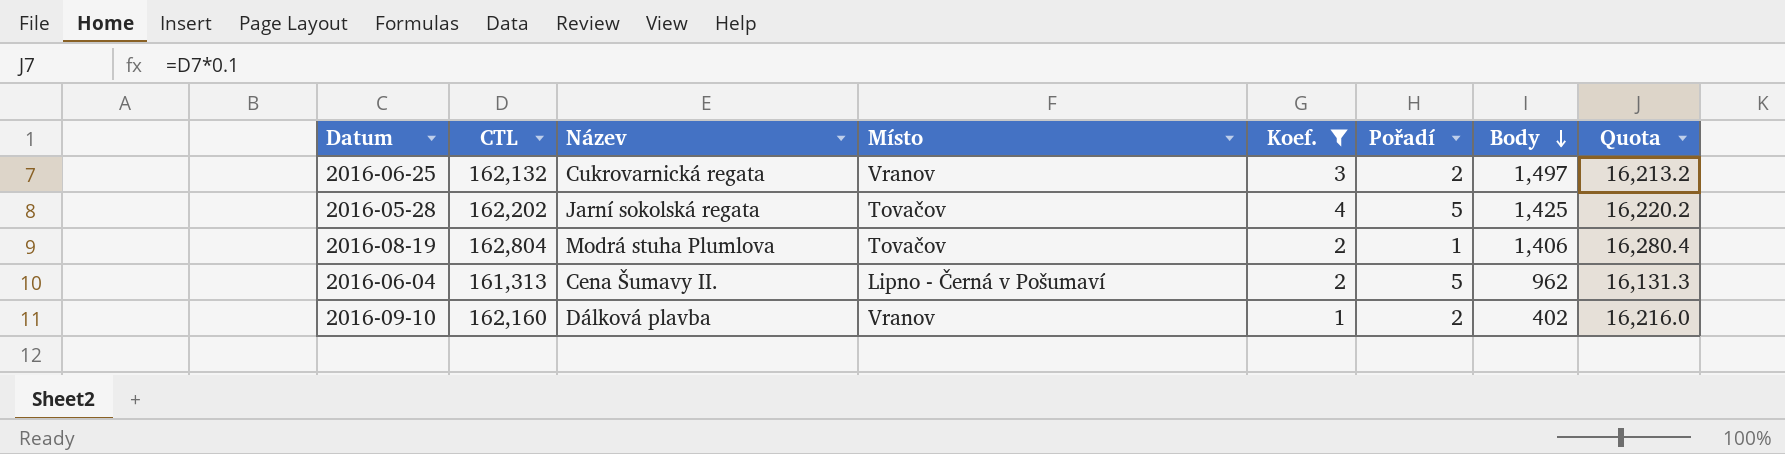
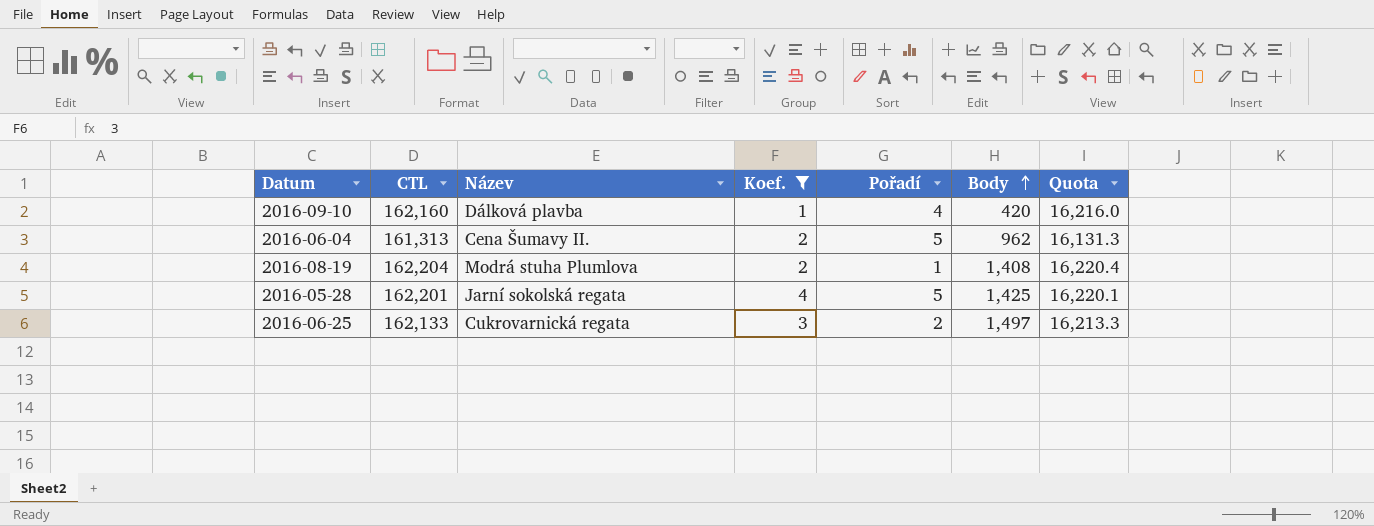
row order: Body descending -> Body ascending
column Místo | position: 4 -> none
2016-09-10 | Pořadí: 2 -> 4
2016-09-10 | Body: 402 -> 420
2016-08-19 | CTL: 162,804 -> 162,204
2016-08-19 | Body: 1,406 -> 1,408
2016-08-19 | Quota: 16,280.4 -> 16,220.4
2016-05-28 | CTL: 162,202 -> 162,201
2016-05-28 | Quota: 16,220.2 -> 16,220.1
2016-06-25 | CTL: 162,132 -> 162,133
2016-06-25 | Quota: 16,213.2 -> 16,213.3

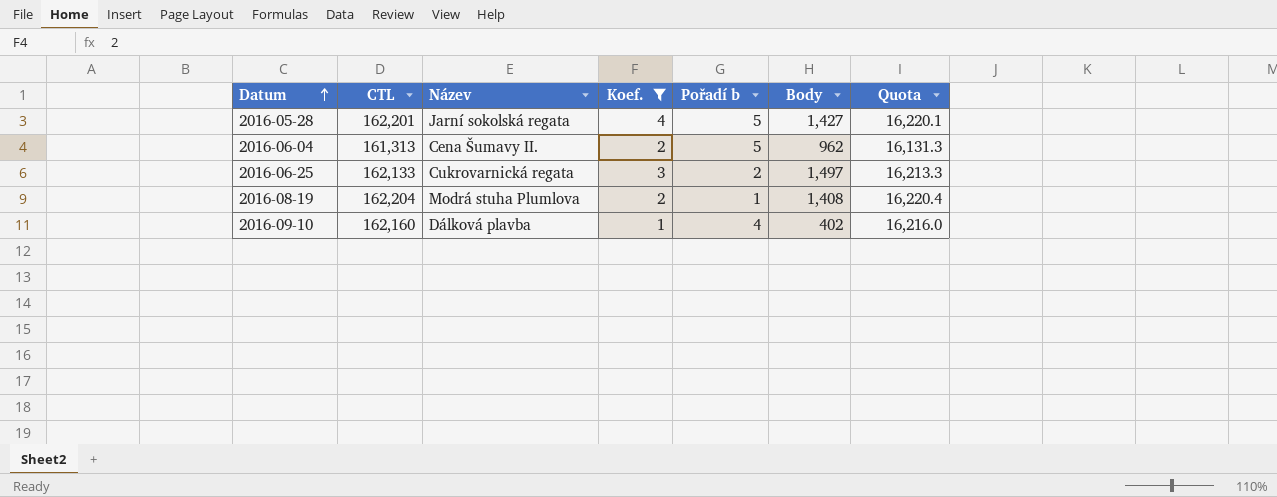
row order: Body ascending -> Datum ascending
column name: Pořadí -> Pořadí b
2016-05-28 | Body: 1,425 -> 1,427
2016-09-10 | Body: 420 -> 402

